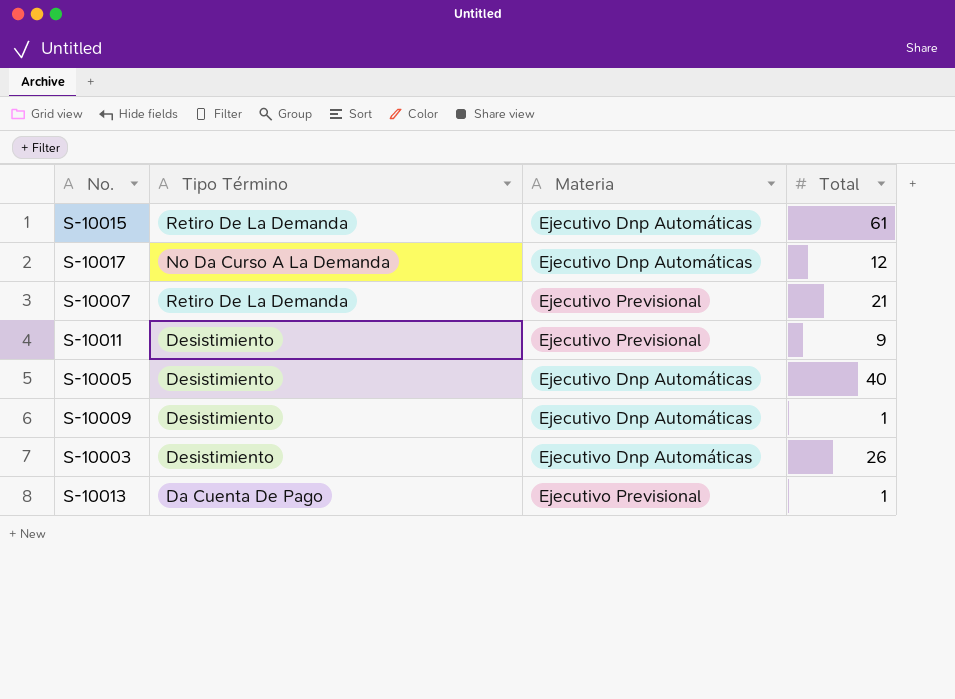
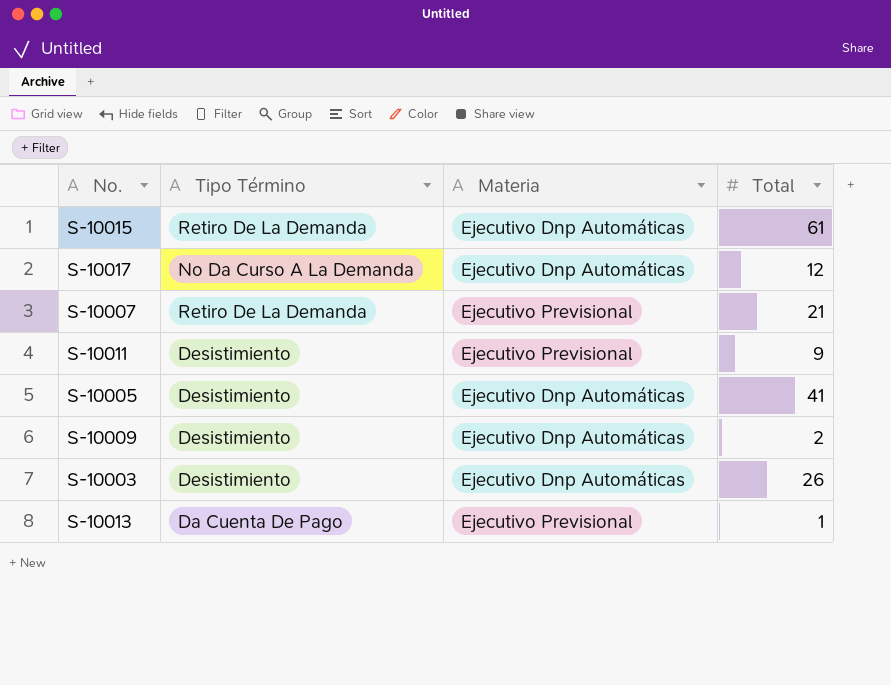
S-10005 | Total: 40 -> 41
S-10009 | Total: 1 -> 2

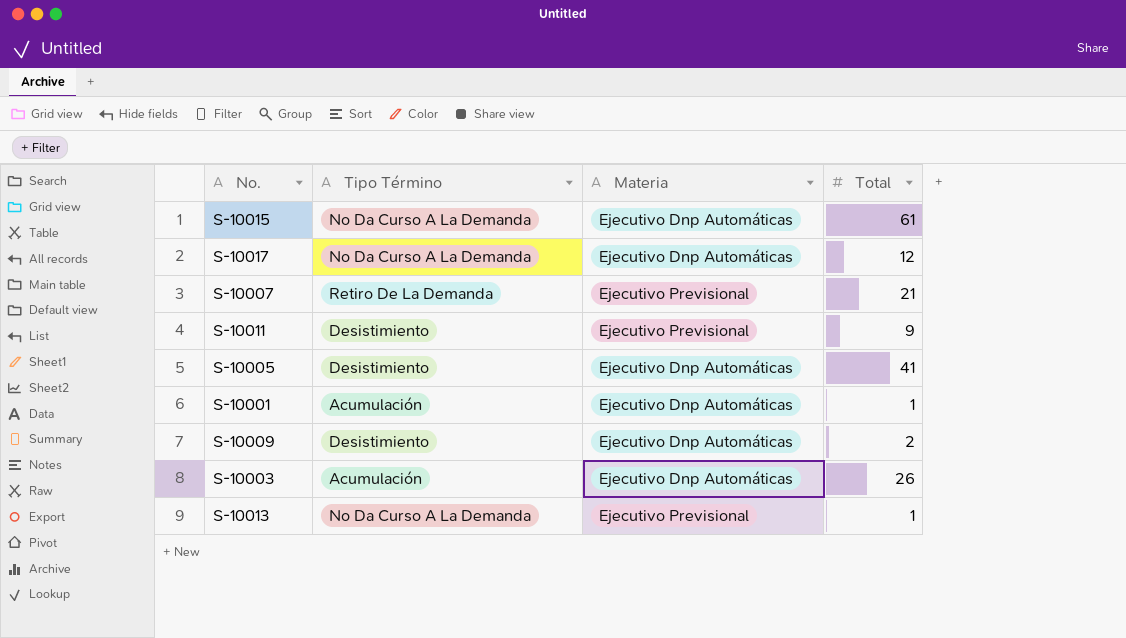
S-10015 | Tipo Término: Retiro De La Demanda -> No Da Curso A La Demanda
row S-10001: none -> Acumulación | Ejecutivo Dnp Automáticas | 1
S-10003 | Tipo Término: Desistimiento -> Acumulación
S-10013 | Tipo Término: Da Cuenta De Pago -> No Da Curso A La Demanda

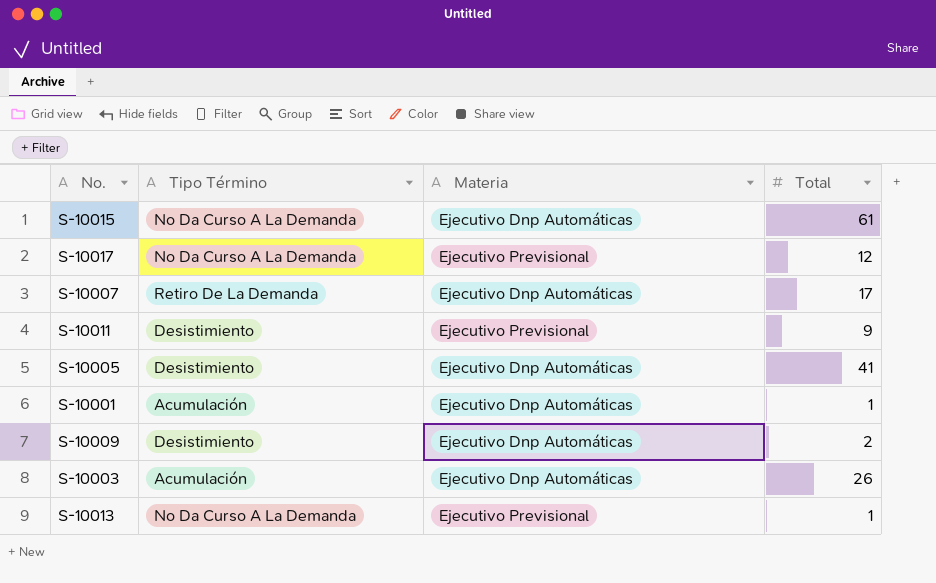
S-10017 | Materia: Ejecutivo Dnp Automáticas -> Ejecutivo Previsional
S-10007 | Materia: Ejecutivo Previsional -> Ejecutivo Dnp Automáticas
S-10007 | Total: 21 -> 17

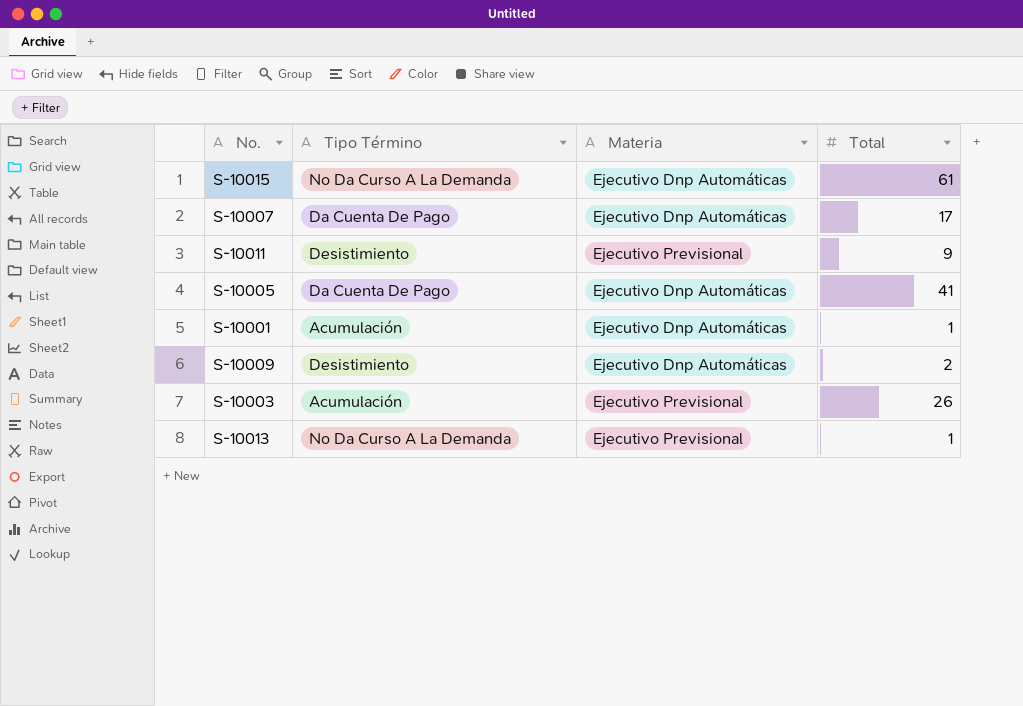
row S-10017: No Da Curso A La Demanda | Ejecutivo Previsional | 12 -> none
S-10007 | Tipo Término: Retiro De La Demanda -> Da Cuenta De Pago
S-10005 | Tipo Término: Desistimiento -> Da Cuenta De Pago
S-10003 | Materia: Ejecutivo Dnp Automáticas -> Ejecutivo Previsional

